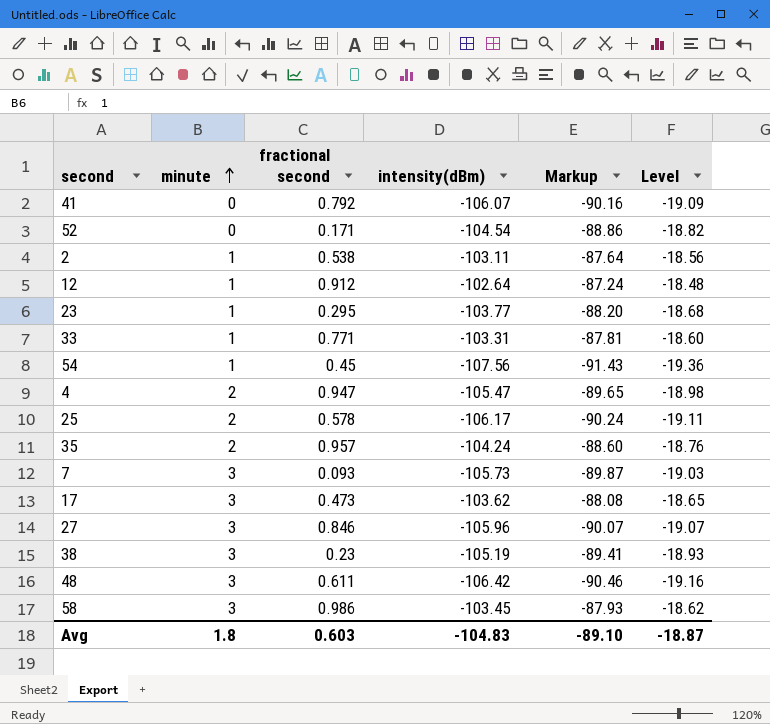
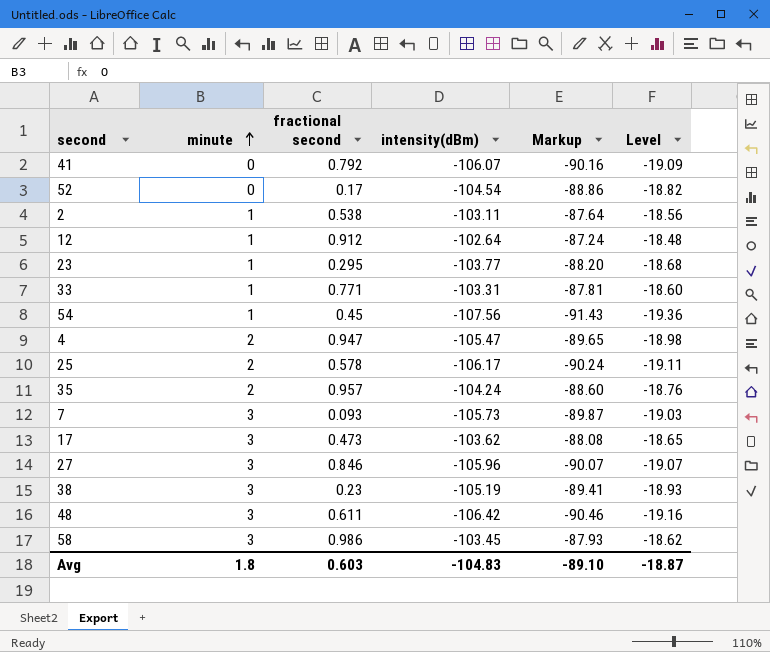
52 | fractional second: 0.171 -> 0.17

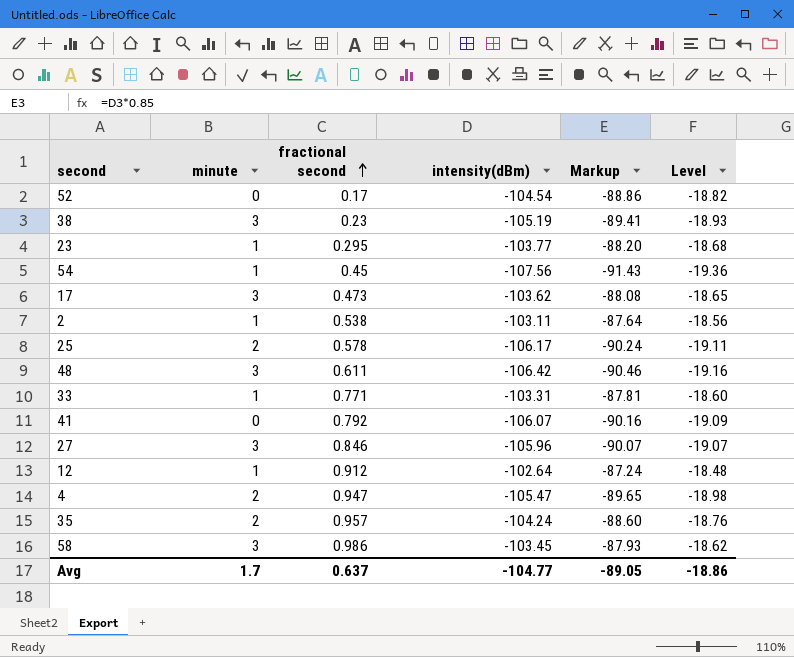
row order: minute ascending -> fractional second ascending
row 7: 3 | 0.093 | -105.73 | -89.87 | -19.03 -> none
Avg | minute: 1.8 -> 1.7
Avg | fractional second: 0.603 -> 0.637
Avg | intensity(dBm): -104.83 -> -104.77
Avg | Markup: -89.10 -> -89.05
Avg | Level: -18.87 -> -18.86

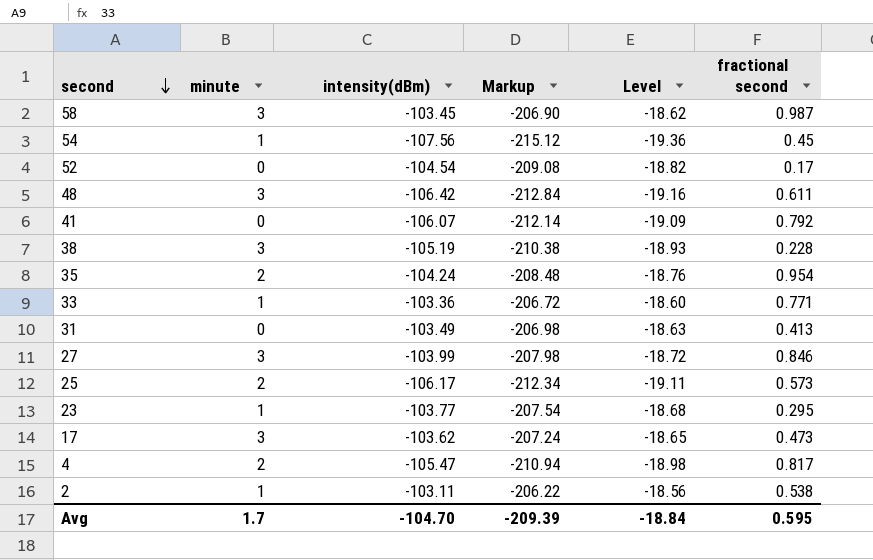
row order: fractional second ascending -> second descending
column Markup | formula: [intensity(dBm)] * 0.85 -> [intensity(dBm)] * 2
column fractional second | position: 3 -> 6
row 12: 1 | 0.912 | -102.64 | -87.24 | -18.48 -> none
58 | fractional second: 0.986 -> 0.987
38 | fractional second: 0.23 -> 0.228
35 | fractional second: 0.957 -> 0.954
33 | intensity(dBm): -103.31 -> -103.36
row 31: none -> 0 | -103.49 | -206.98 | -18.63 | 0.413
27 | intensity(dBm): -105.96 -> -103.99
27 | Level: -19.07 -> -18.72
25 | fractional second: 0.578 -> 0.573
4 | fractional second: 0.947 -> 0.817
Avg | intensity(dBm): -104.77 -> -104.70
Avg | Markup: -89.05 -> -209.39
Avg | Level: -18.86 -> -18.84
Avg | fractional second: 0.637 -> 0.595

